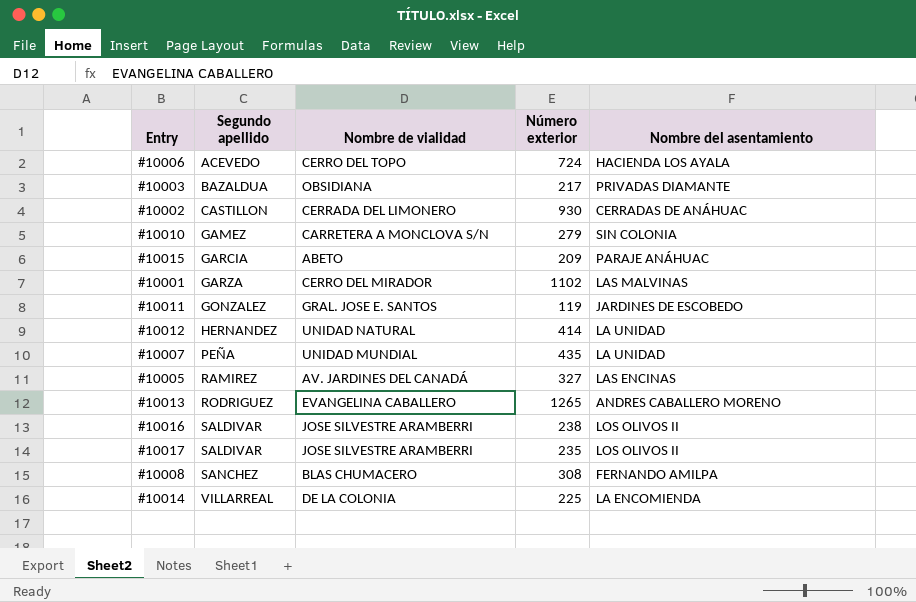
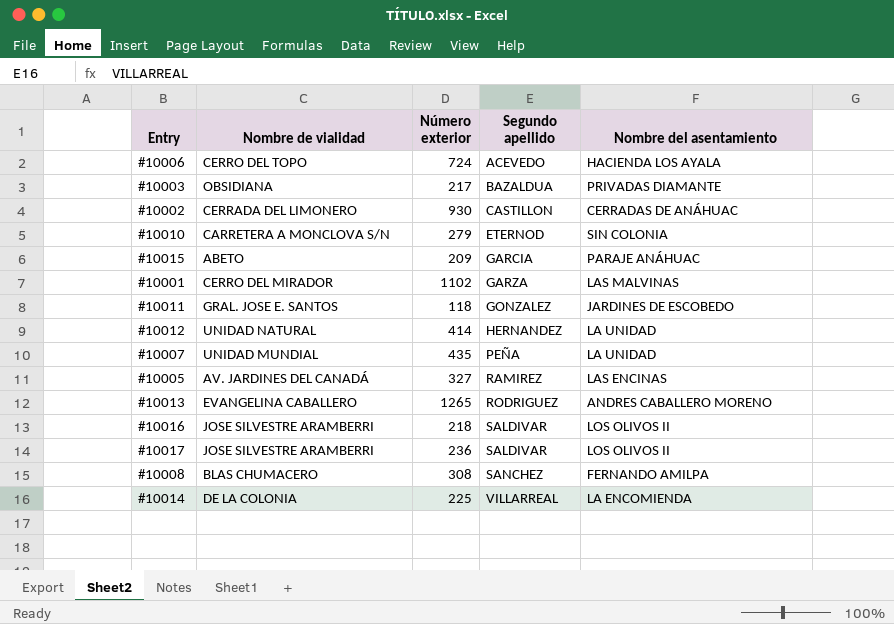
column Segundo apellido | position: 2 -> 4
#10010 | Segundo apellido: GAMEZ -> ETERNOD
#10011 | Número exterior: 119 -> 118
#10016 | Número exterior: 238 -> 218
#10017 | Número exterior: 235 -> 236

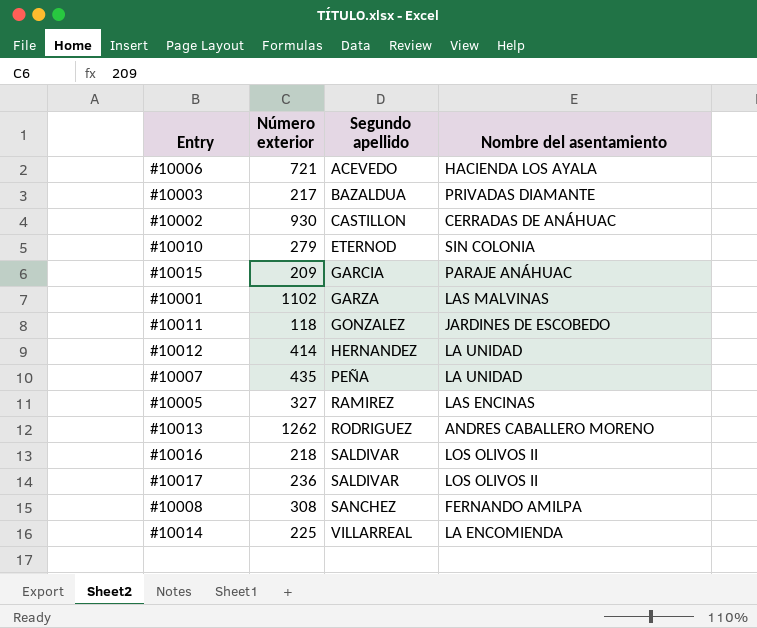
column Nombre de vialidad | position: 2 -> none
#10006 | Número exterior: 724 -> 721
#10013 | Número exterior: 1265 -> 1262

